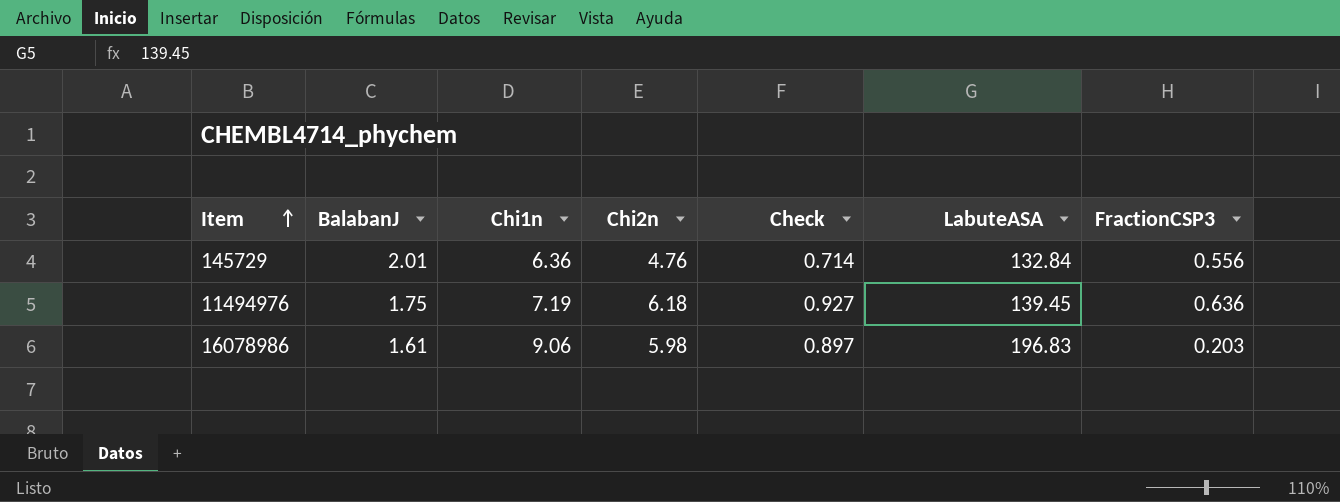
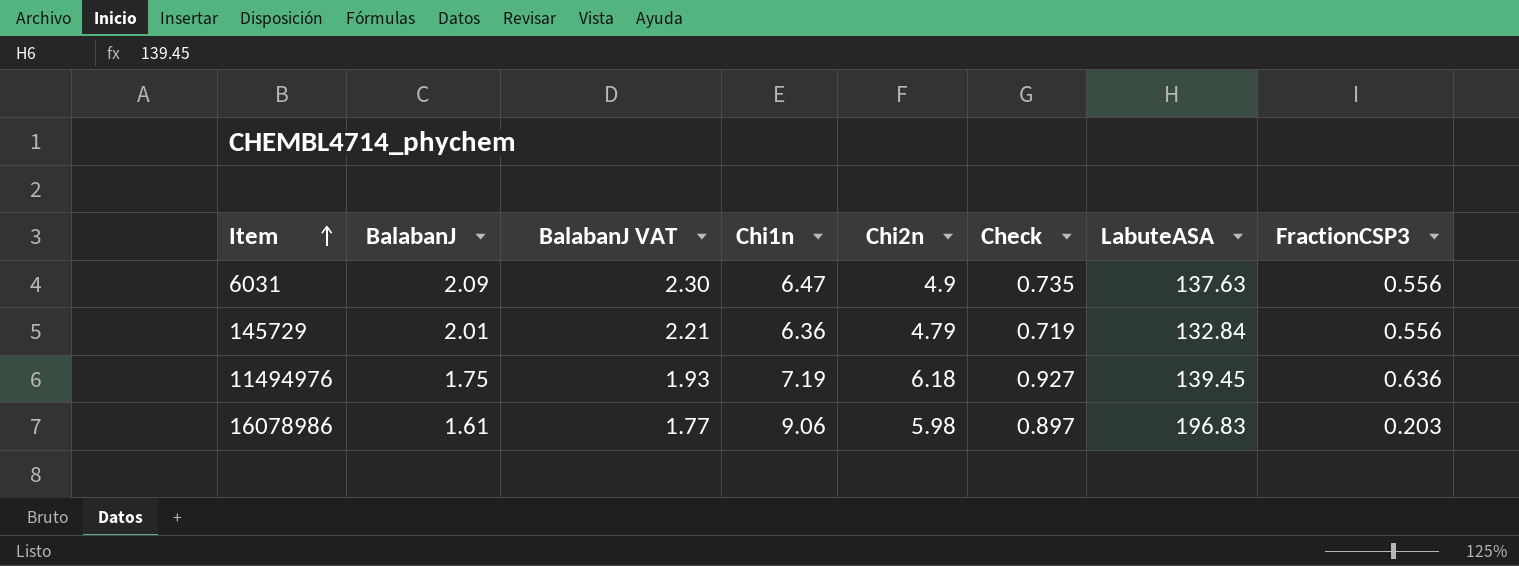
column BalabanJ VAT | formula: none -> [BalabanJ] * 1.1
row 6031: none -> 2.09 | 2.30 | 6.47 | 4.9 | 0.735 | 137.63 | 0.556
145729 | Chi2n: 4.76 -> 4.79
145729 | Check: 0.714 -> 0.719

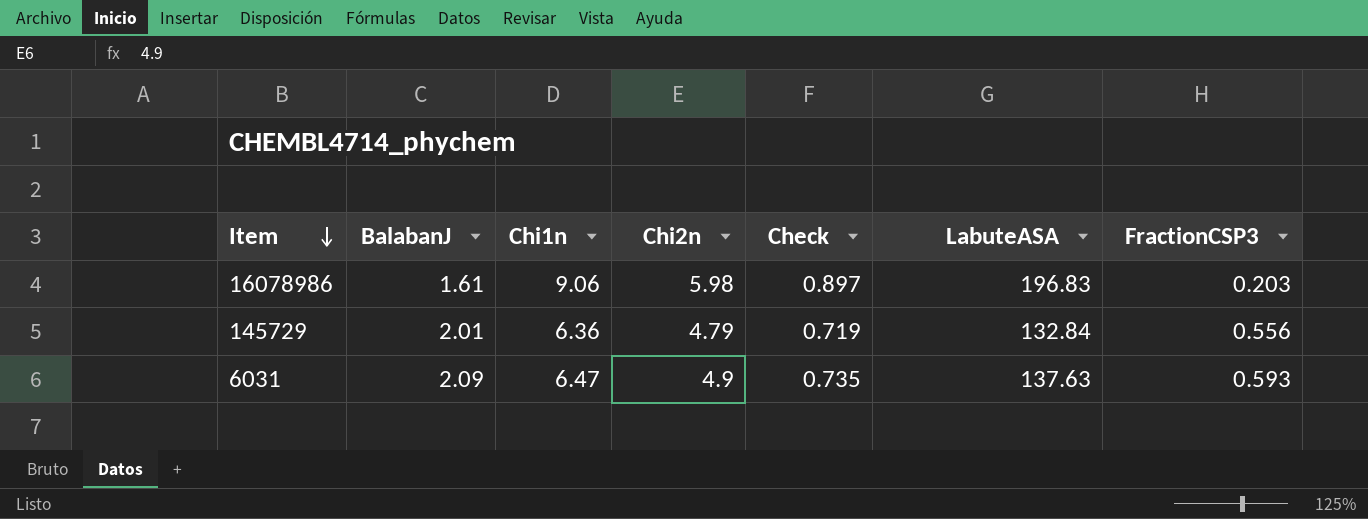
row order: Item ascending -> Item descending
column BalabanJ VAT | formula: [BalabanJ] * 1.1 -> none
row 11494976: 1.75 | 1.93 | 7.19 | 6.18 | 0.927 | 139.45 | 0.636 -> none
6031 | FractionCSP3: 0.556 -> 0.593

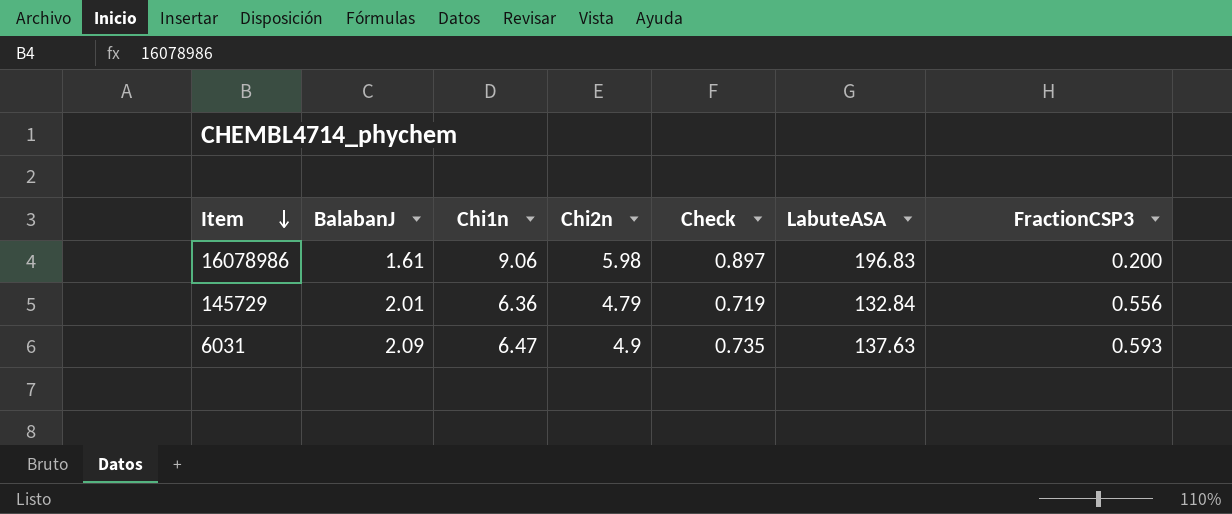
16078986 | FractionCSP3: 0.203 -> 0.200

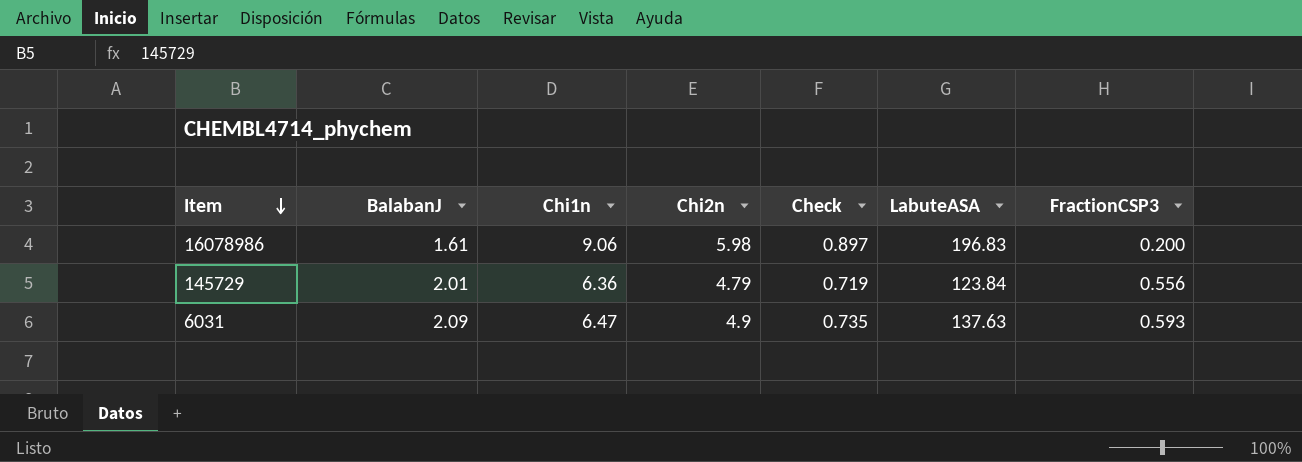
145729 | LabuteASA: 132.84 -> 123.84

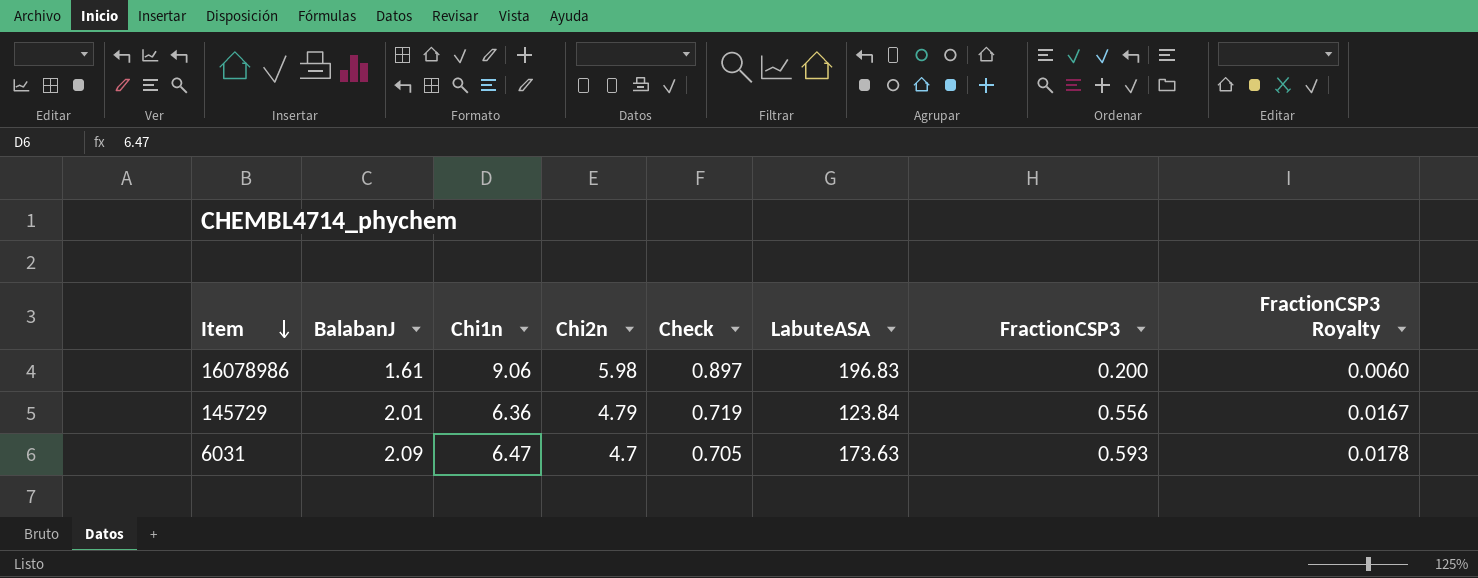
column FractionCSP3 Royalty | formula: none -> [FractionCSP3] * 0.03
6031 | Chi2n: 4.9 -> 4.7
6031 | Check: 0.735 -> 0.705
6031 | LabuteASA: 137.63 -> 173.63

